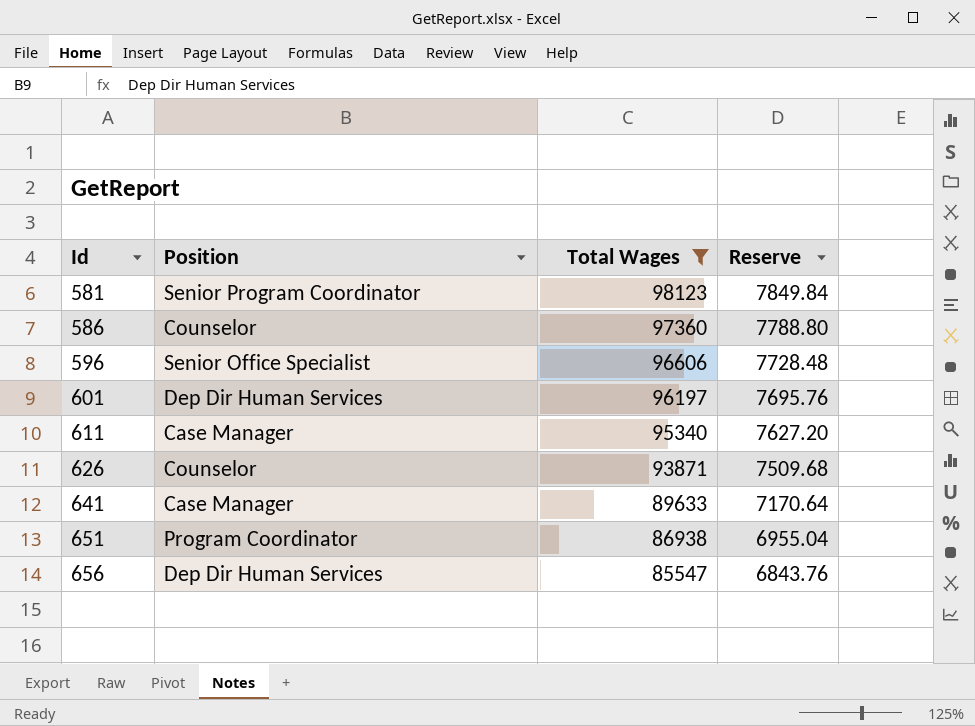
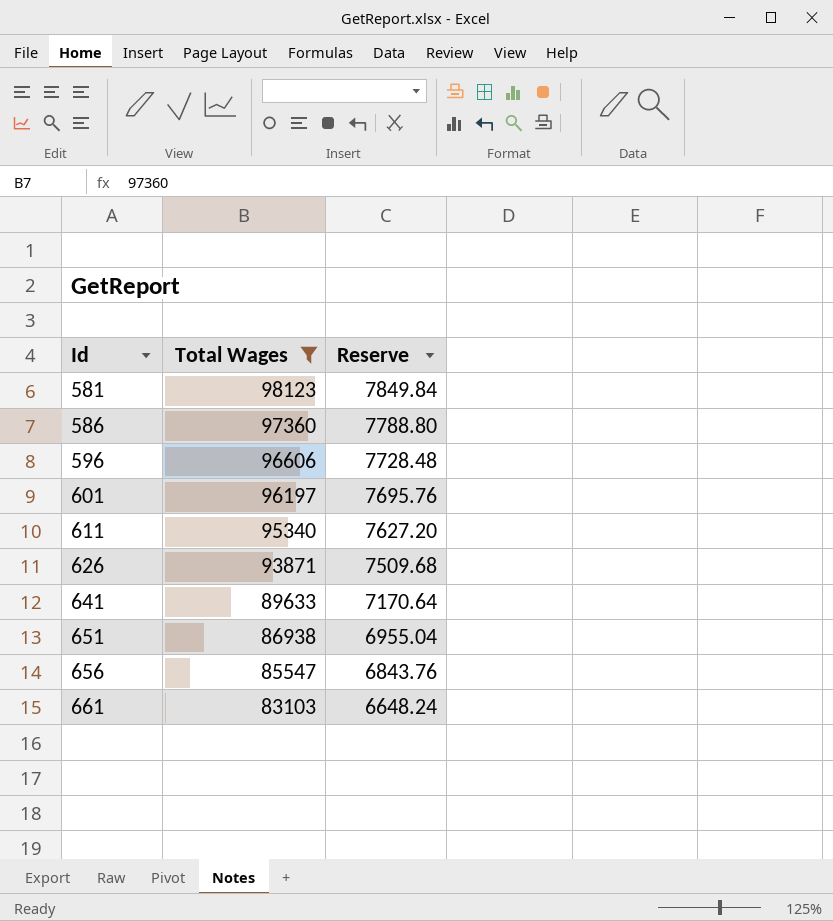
column Position | position: 2 -> none
row 661: none -> 83103 | 6648.24

